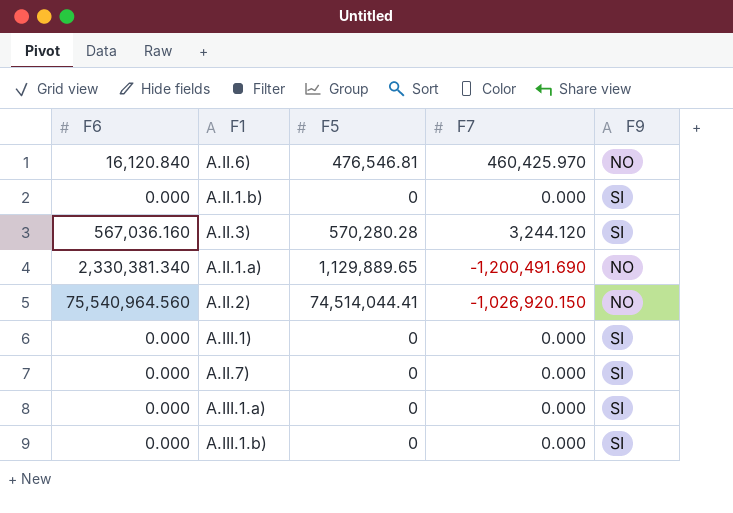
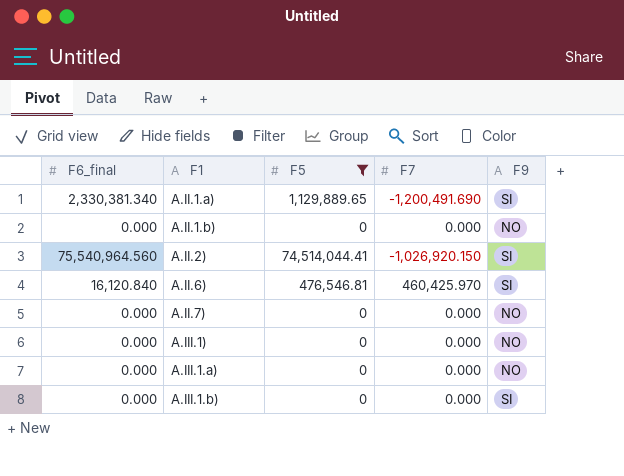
filter: none -> F5 != 570,280.28
row order: none -> F1 ascending
column name: F6 -> F6_final
A.II.1.a) | F9: NO -> SI
A.II.1.b) | F9: SI -> NO
A.II.2) | F9: NO -> SI
A.II.6) | F9: NO -> SI
A.II.7) | F9: SI -> NO
A.III.1) | F9: SI -> NO
A.III.1.a) | F9: SI -> NO

